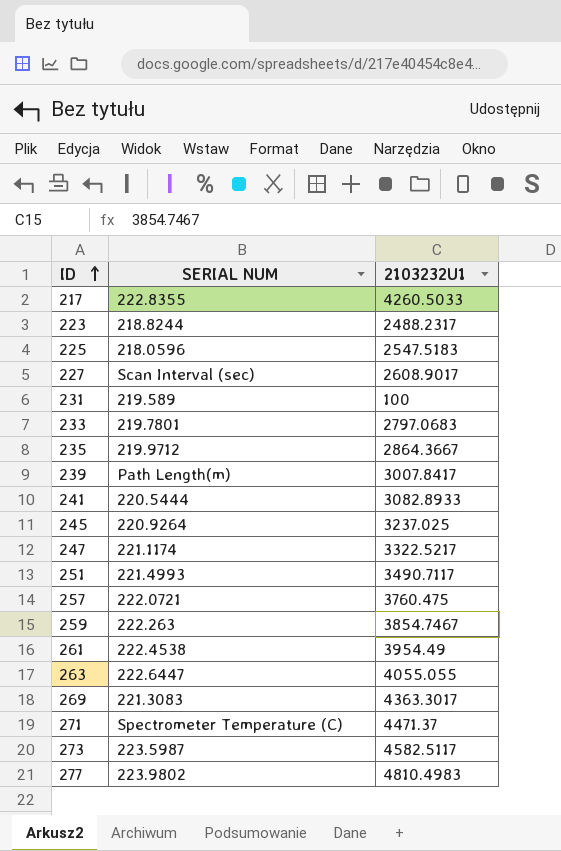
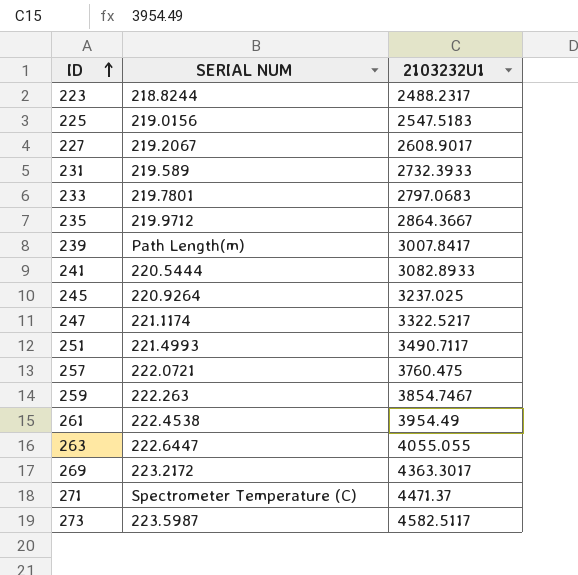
row 217: 222.8355 | 4260.5033 -> none
row 277: 223.9802 | 4810.4983 -> none
225 | SERIAL NUM: 218.0596 -> 219.0156
227 | SERIAL NUM: Scan Interval (sec) -> 219.2067
231 | 2103232U1: 100 -> 2732.3933
269 | SERIAL NUM: 221.3083 -> 223.2172

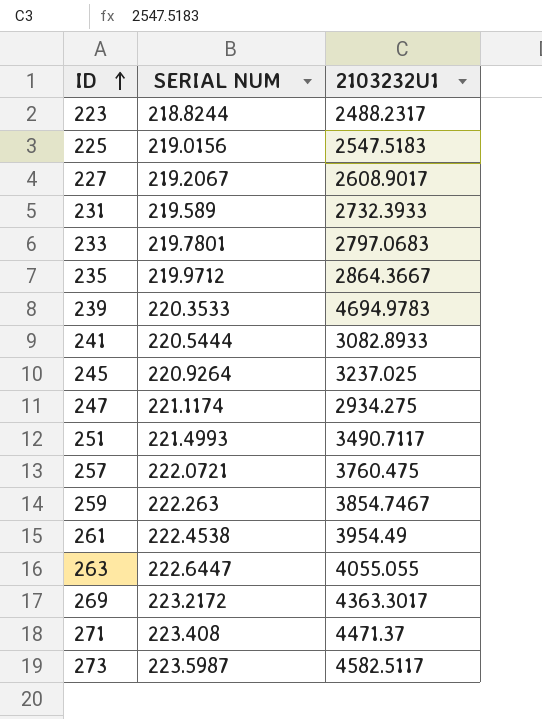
239 | SERIAL NUM: Path Length(m) -> 220.3533
239 | 2103232U1: 3007.8417 -> 4694.9783
247 | 2103232U1: 3322.5217 -> 2934.275
271 | SERIAL NUM: Spectrometer Temperature (C) -> 223.408

